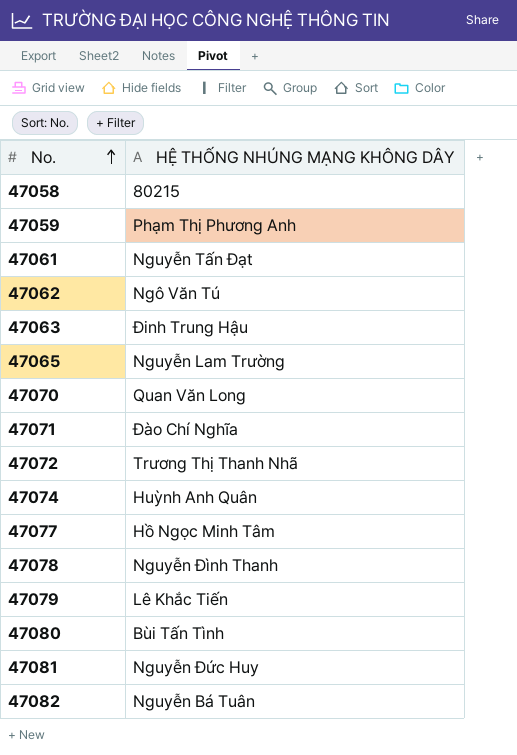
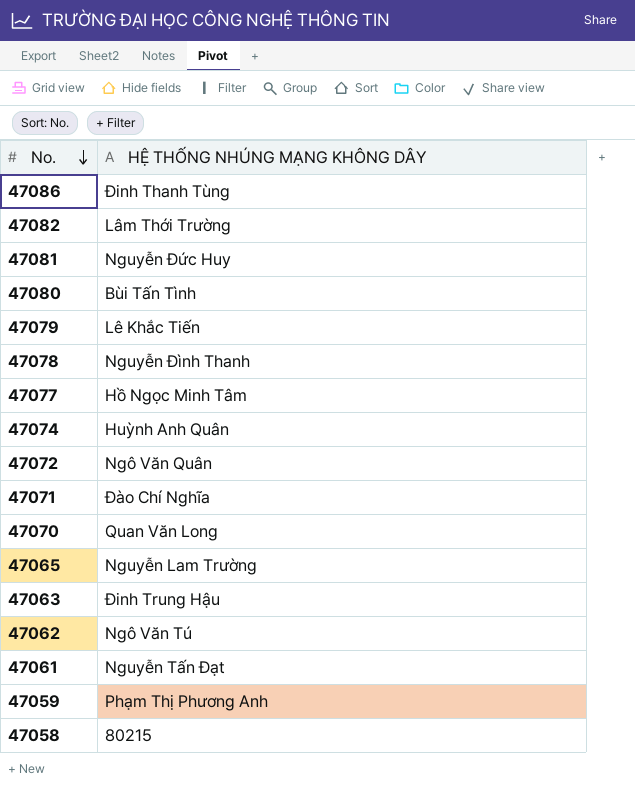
row order: No. ascending -> No. descending
row 47086: none -> Đinh Thanh Tùng
47082 | HỆ THỐNG NHÚNG MẠNG KHÔNG DÂY: Nguyễn Bá Tuân -> Lâm Thới Trường
47072 | HỆ THỐNG NHÚNG MẠNG KHÔNG DÂY: Trương Thị Thanh Nhã -> Ngô Văn Quân

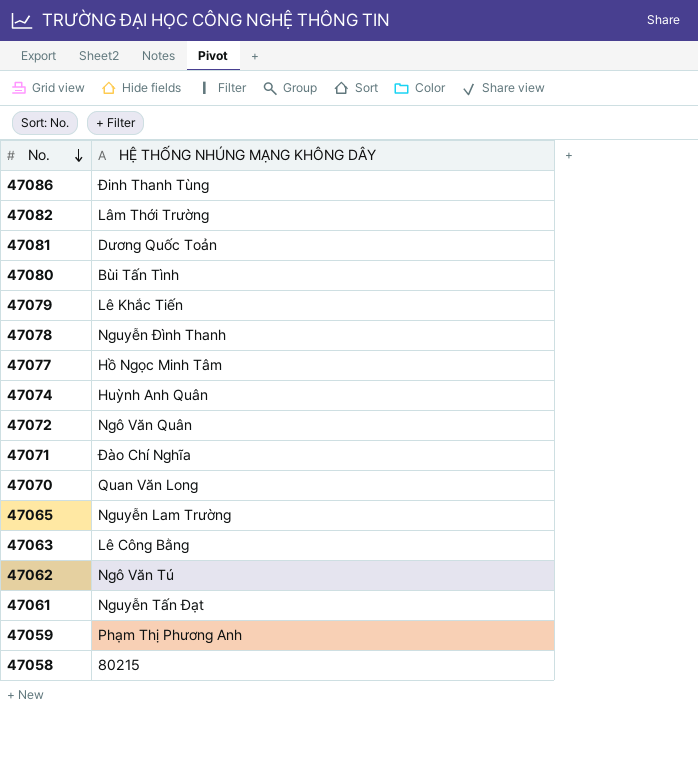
47081 | HỆ THỐNG NHÚNG MẠNG KHÔNG DÂY: Nguyễn Đức Huy -> Dương Quốc Toản
47063 | HỆ THỐNG NHÚNG MẠNG KHÔNG DÂY: Đinh Trung Hậu -> Lê Công Bằng

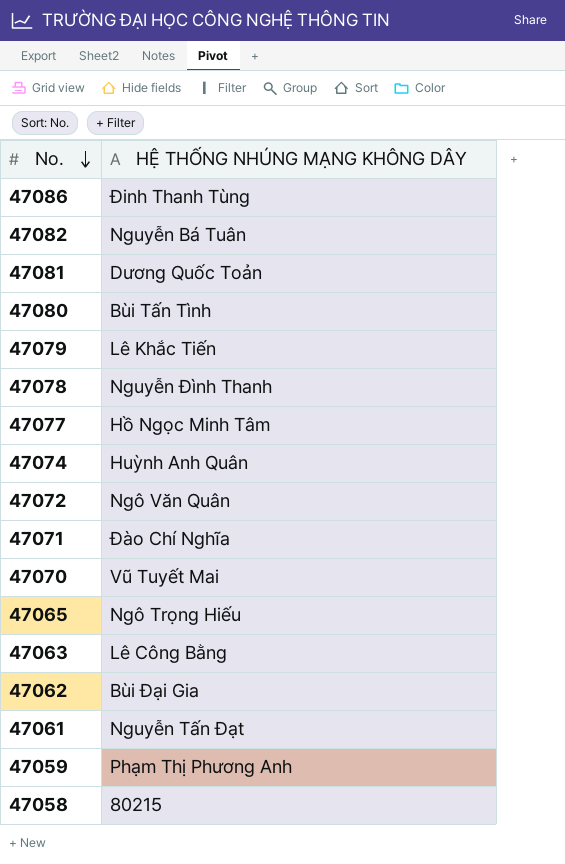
47082 | HỆ THỐNG NHÚNG MẠNG KHÔNG DÂY: Lâm Thới Trường -> Nguyễn Bá Tuân
47070 | HỆ THỐNG NHÚNG MẠNG KHÔNG DÂY: Quan Văn Long -> Vũ Tuyết Mai
47065 | HỆ THỐNG NHÚNG MẠNG KHÔNG DÂY: Nguyễn Lam Trường -> Ngô Trọng Hiếu
47062 | HỆ THỐNG NHÚNG MẠNG KHÔNG DÂY: Ngô Văn Tú -> Bùi Đại Gia

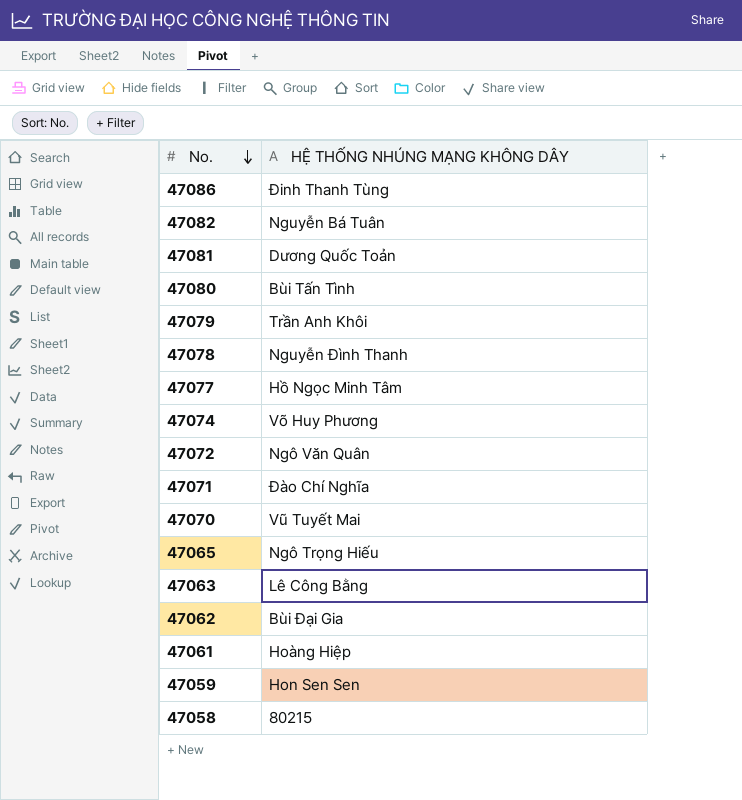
47079 | HỆ THỐNG NHÚNG MẠNG KHÔNG DÂY: Lê Khắc Tiến -> Trần Anh Khôi
47074 | HỆ THỐNG NHÚNG MẠNG KHÔNG DÂY: Huỳnh Anh Quân -> Võ Huy Phương
47061 | HỆ THỐNG NHÚNG MẠNG KHÔNG DÂY: Nguyễn Tấn Đạt -> Hoàng Hiệp
47059 | HỆ THỐNG NHÚNG MẠNG KHÔNG DÂY: Phạm Thị Phương Anh -> Hon Sen Sen

